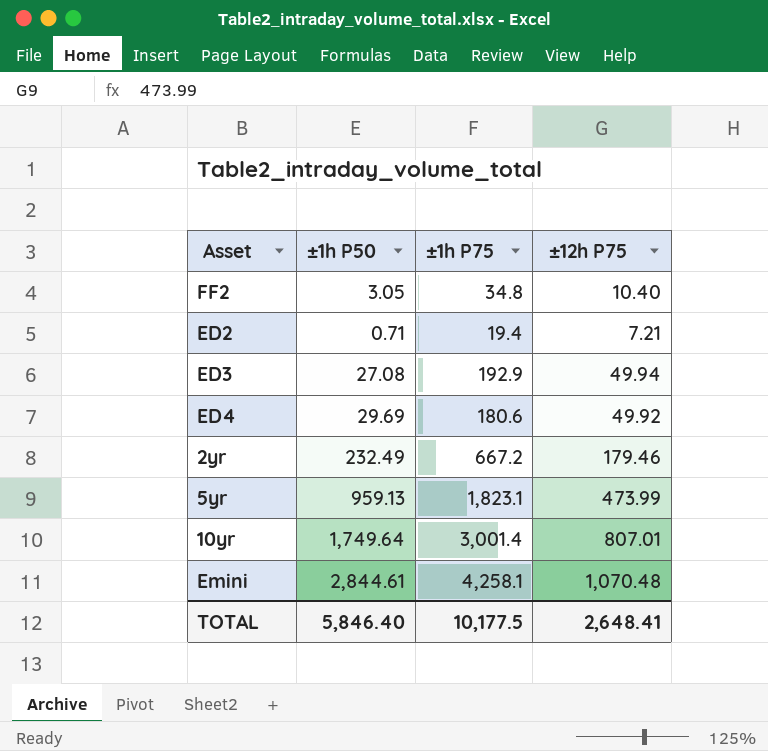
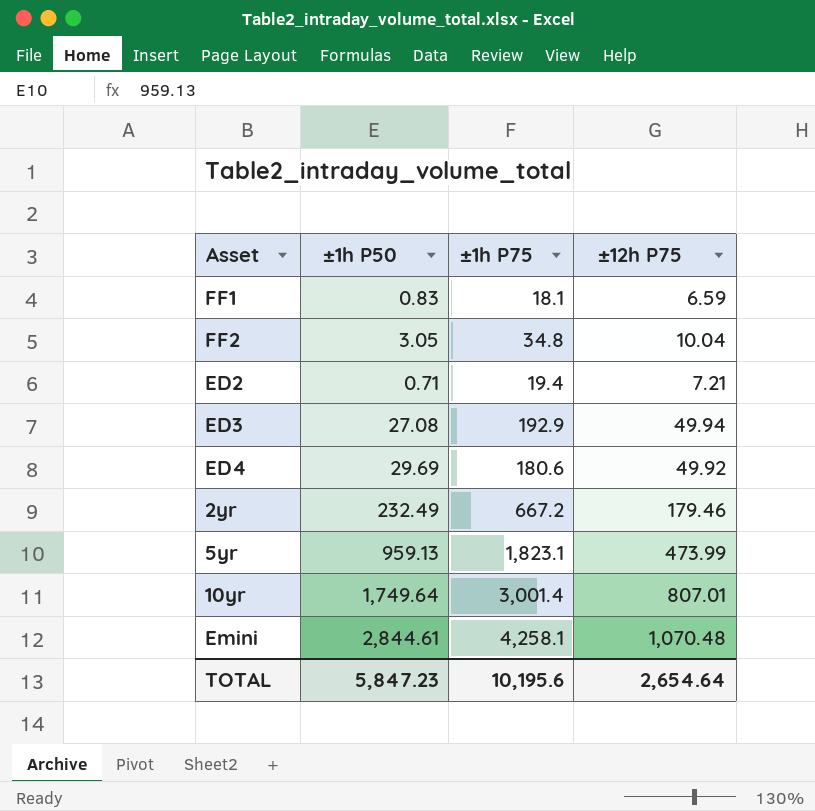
row FF1: none -> 0.83 | 18.1 | 6.59
FF2 | ±12h P75: 10.40 -> 10.04
TOTAL | ±1h P50: 5,846.40 -> 5,847.23
TOTAL | ±1h P75: 10,177.5 -> 10,195.6
TOTAL | ±12h P75: 2,648.41 -> 2,654.64

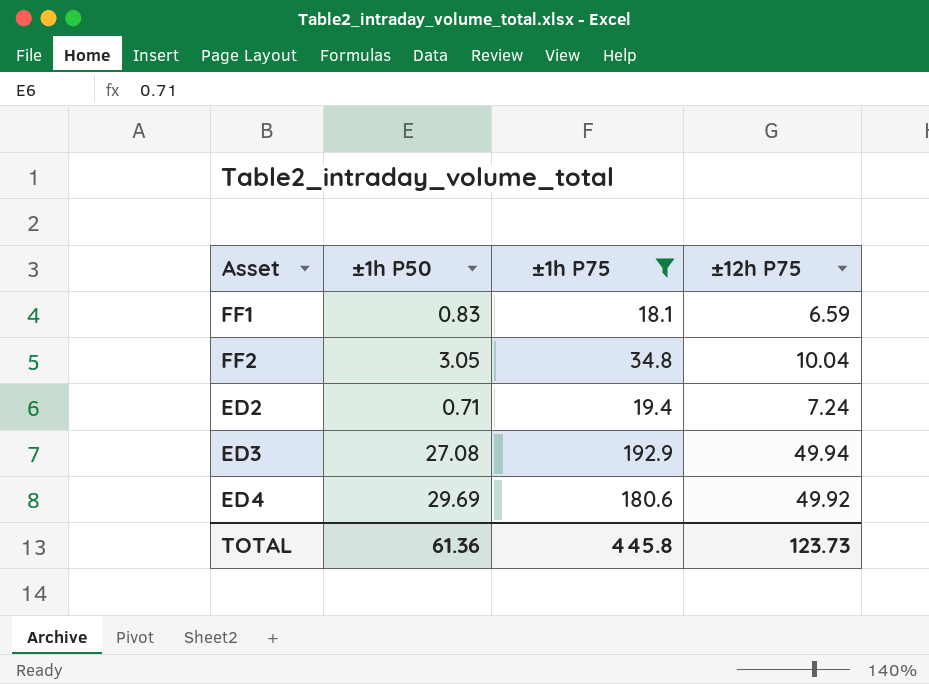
filter: none -> ±1h P75 <= 192.9
ED2 | ±12h P75: 7.21 -> 7.24
TOTAL | ±1h P50: 5,847.23 -> 61.36
TOTAL | ±1h P75: 10,195.6 -> 445.8
TOTAL | ±12h P75: 2,654.64 -> 123.73

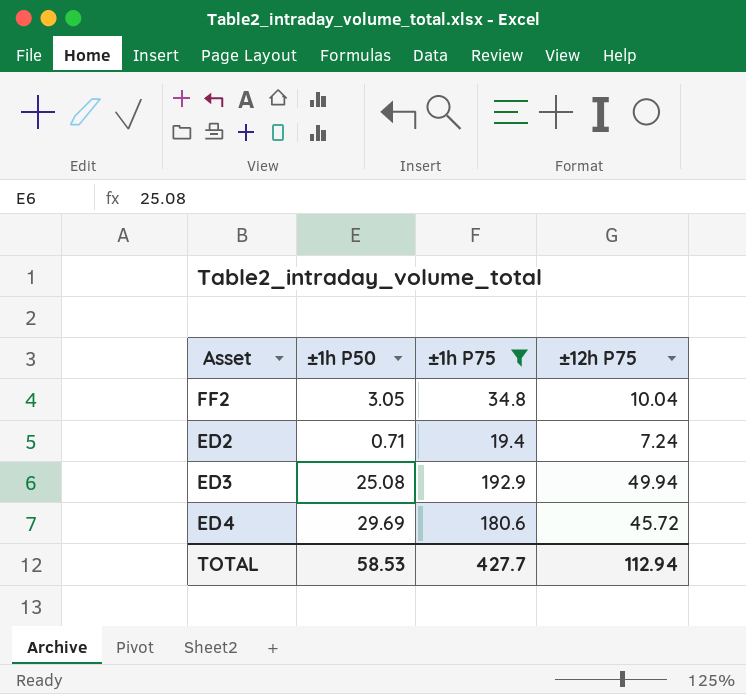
row FF1: 0.83 | 18.1 | 6.59 -> none
ED3 | ±1h P50: 27.08 -> 25.08
ED4 | ±12h P75: 49.92 -> 45.72
TOTAL | ±1h P50: 61.36 -> 58.53
TOTAL | ±1h P75: 445.8 -> 427.7
TOTAL | ±12h P75: 123.73 -> 112.94

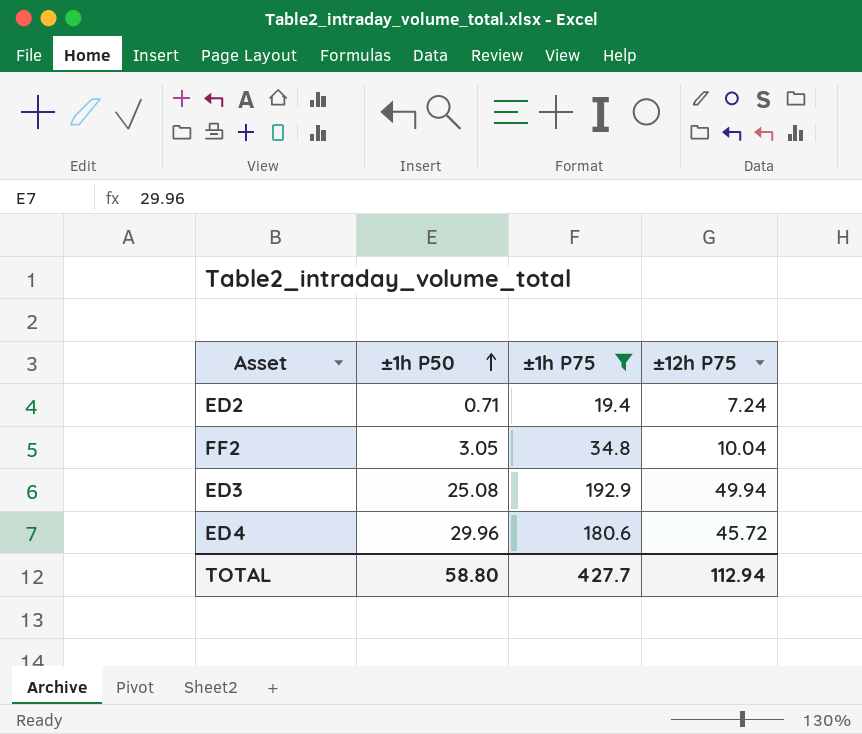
row order: none -> ±1h P50 ascending
ED4 | ±1h P50: 29.69 -> 29.96
TOTAL | ±1h P50: 58.53 -> 58.80

